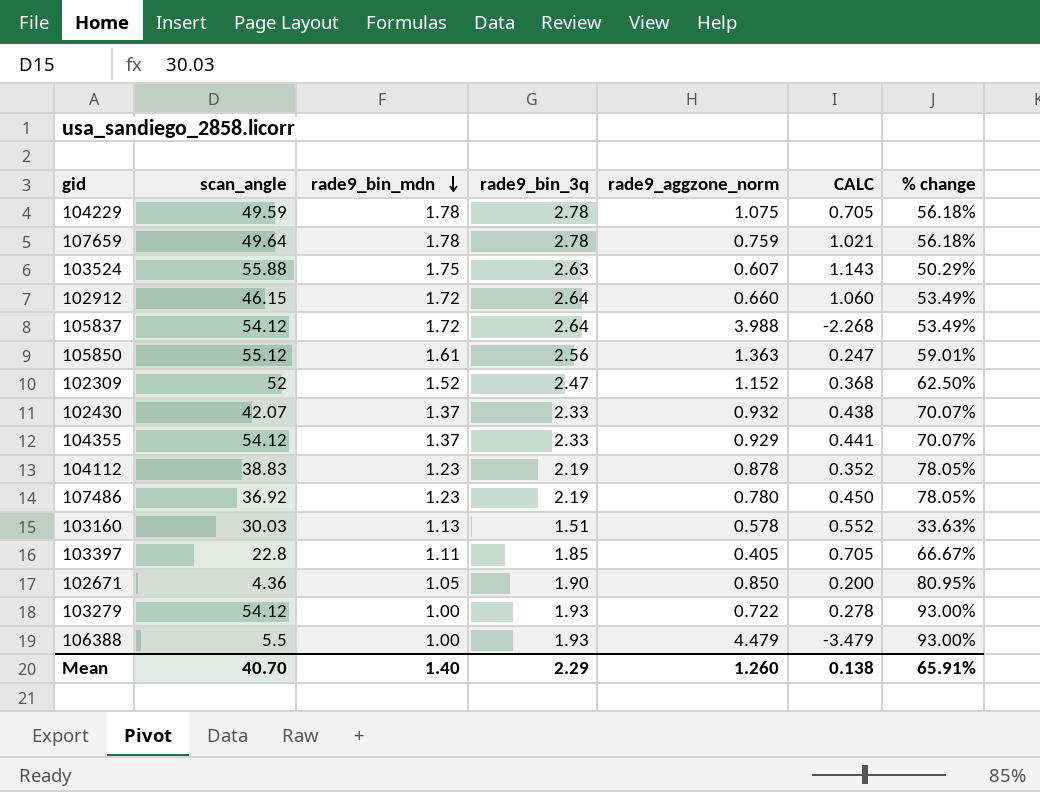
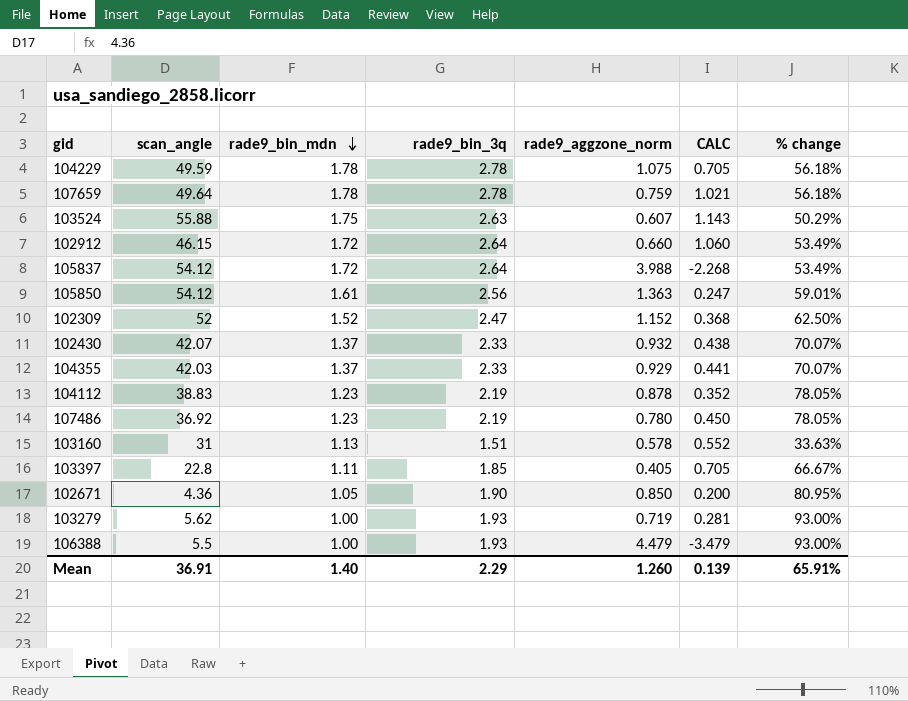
105850 | scan_angle: 55.12 -> 54.12
104355 | scan_angle: 54.12 -> 42.03
103160 | scan_angle: 30.03 -> 31
103279 | scan_angle: 54.12 -> 5.62
103279 | rade9_aggzone_norm: 0.722 -> 0.719
103279 | CALC: 0.278 -> 0.281
Mean | scan_angle: 40.70 -> 36.91
Mean | CALC: 0.138 -> 0.139

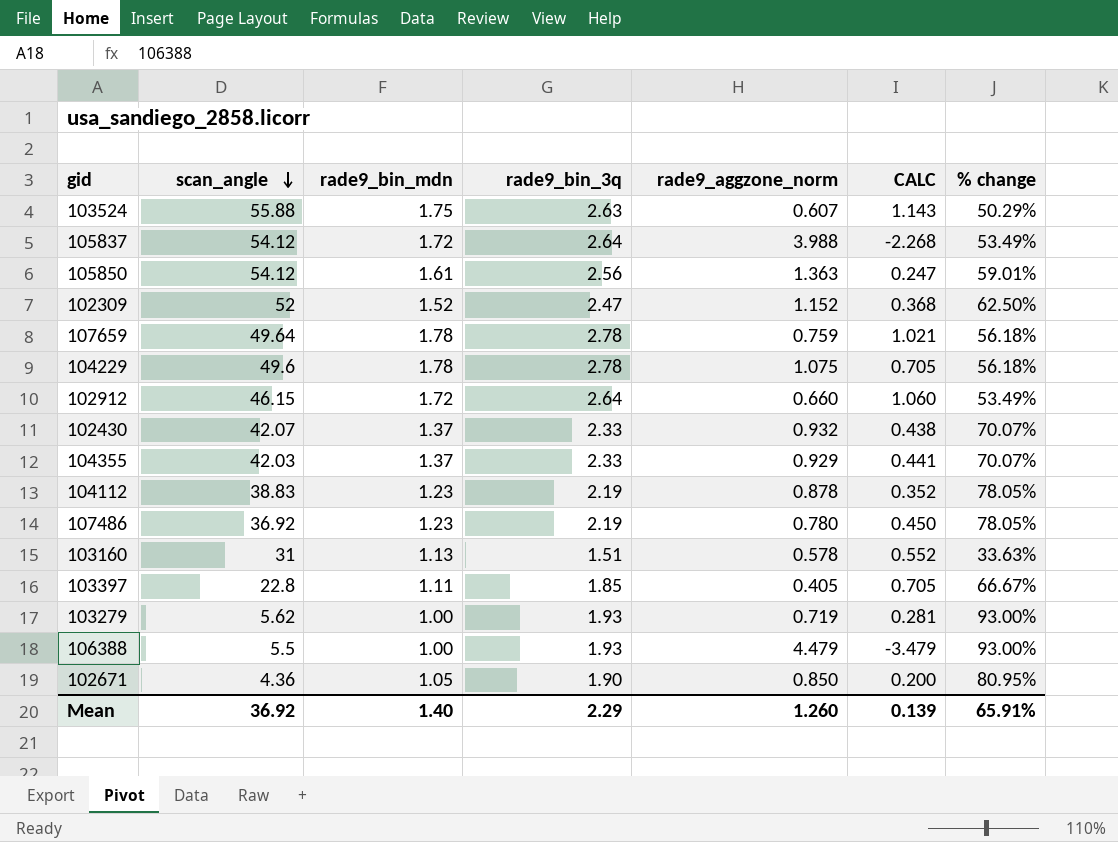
row order: rade9_bin_mdn descending -> scan_angle descending
104229 | scan_angle: 49.59 -> 49.6
Mean | scan_angle: 36.91 -> 36.92

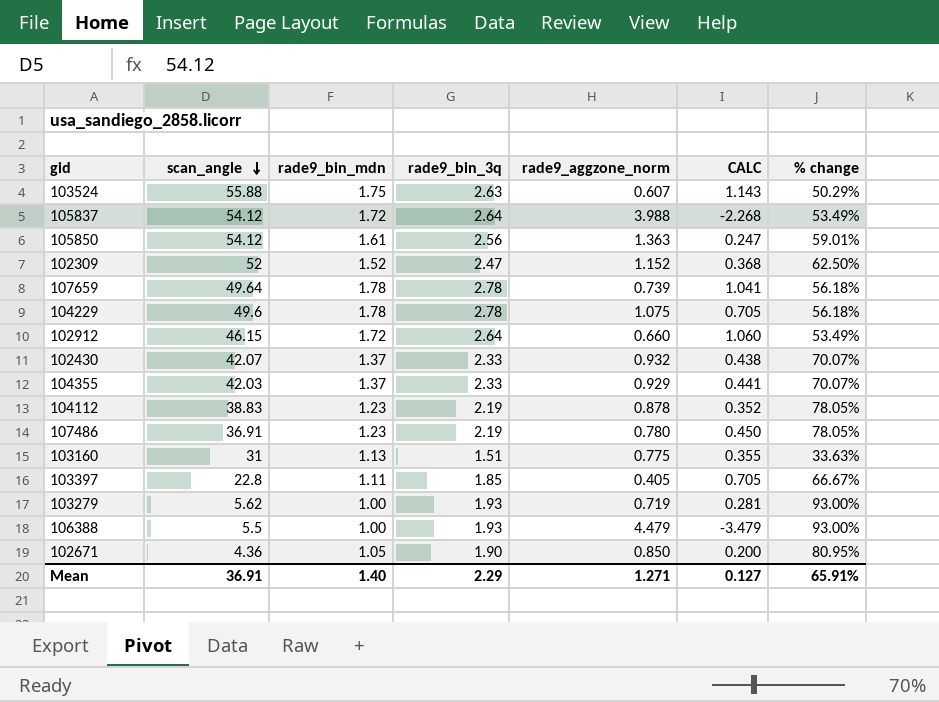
107659 | rade9_aggzone_norm: 0.759 -> 0.739
107659 | CALC: 1.021 -> 1.041
107486 | scan_angle: 36.92 -> 36.91
103160 | rade9_aggzone_norm: 0.578 -> 0.775
103160 | CALC: 0.552 -> 0.355
Mean | scan_angle: 36.92 -> 36.91
Mean | rade9_aggzone_norm: 1.260 -> 1.271
Mean | CALC: 0.139 -> 0.127

